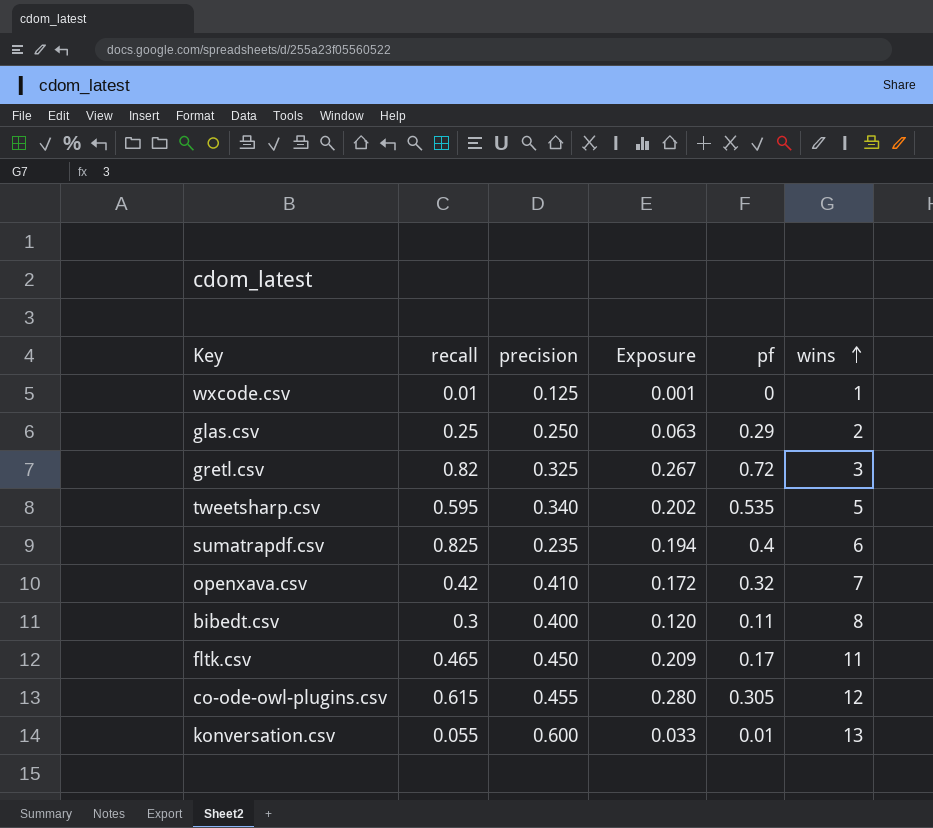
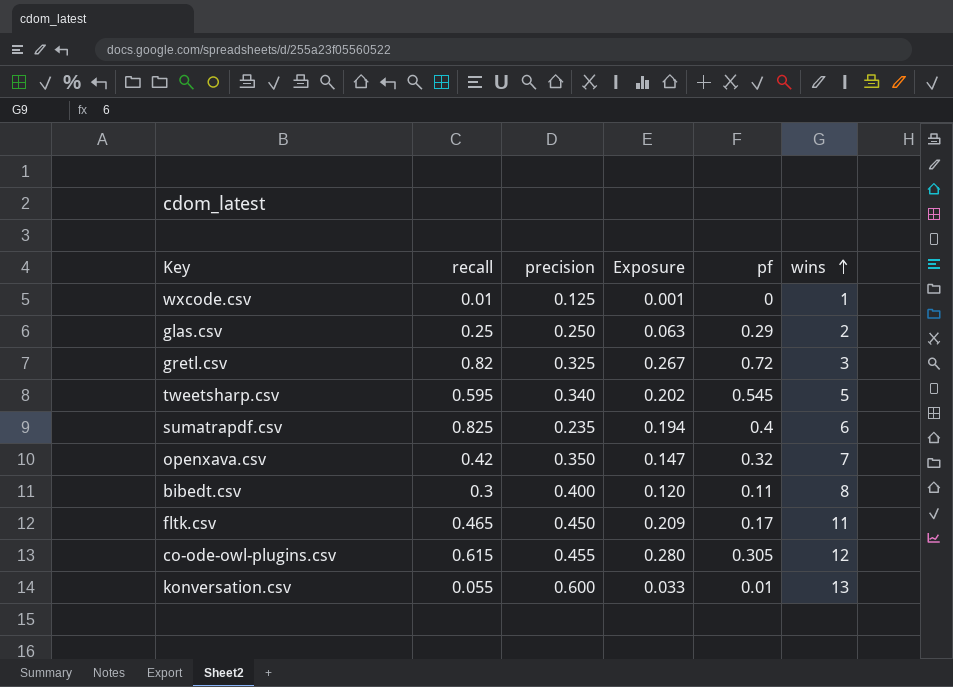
tweetsharp.csv | pf: 0.535 -> 0.545
openxava.csv | precision: 0.410 -> 0.350
openxava.csv | Exposure: 0.172 -> 0.147

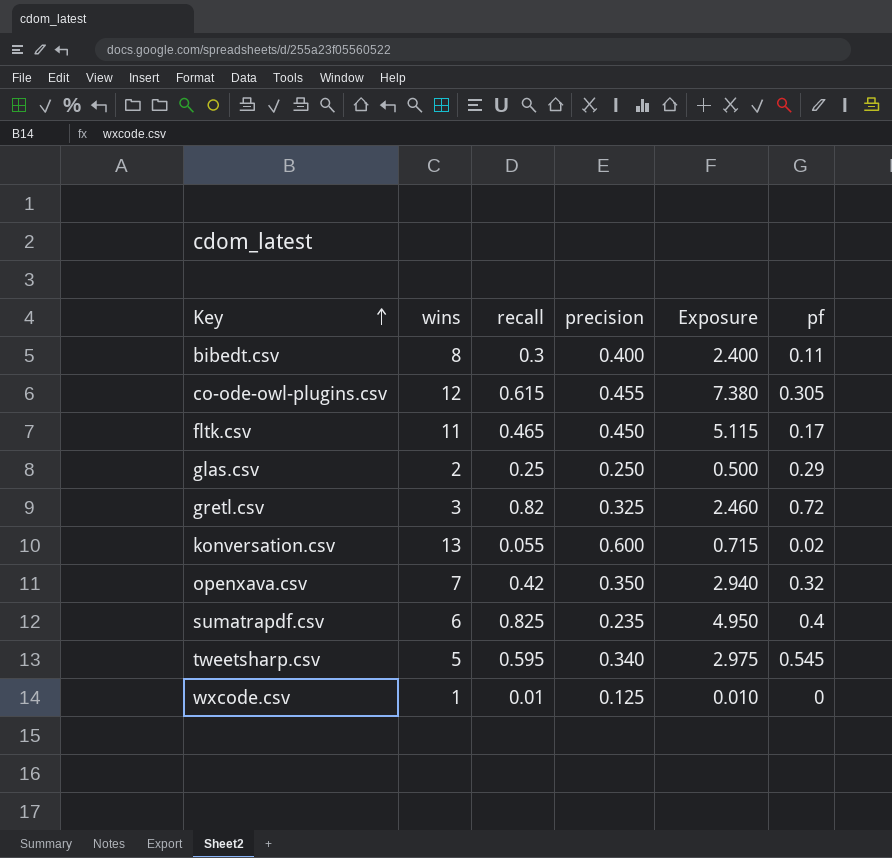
row order: wins ascending -> Key ascending
column wins | position: 6 -> 2
column Exposure | formula: [recall] * [precision] -> [wins] * [recall]
konversation.csv | pf: 0.01 -> 0.02

